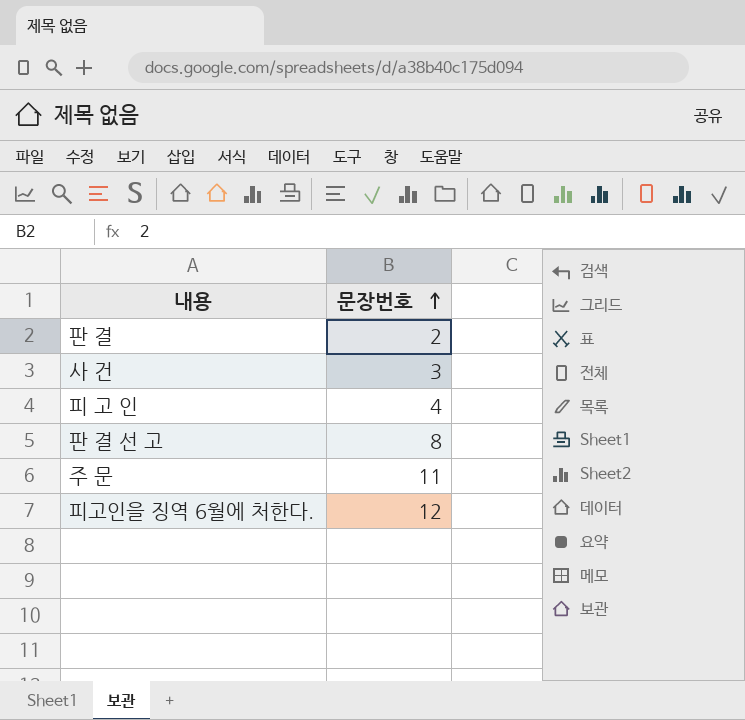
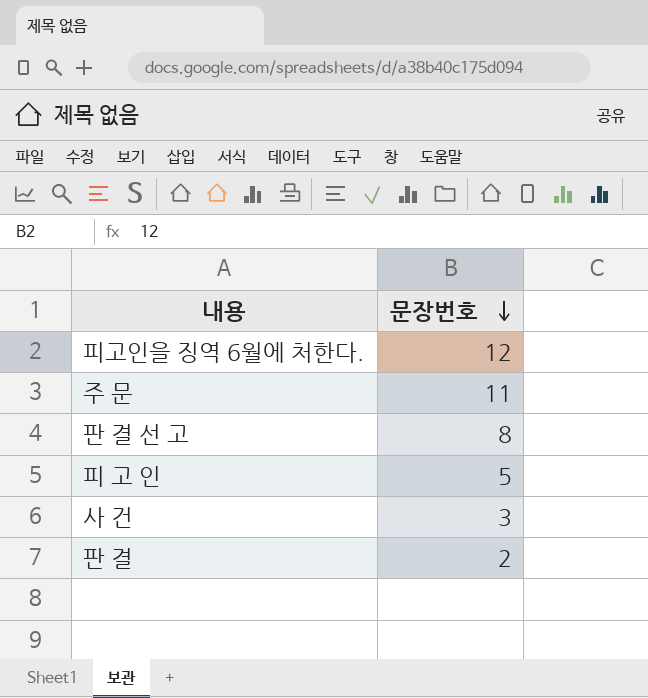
row order: 문장번호 ascending -> 문장번호 descending
피 고 인 | 문장번호: 4 -> 5

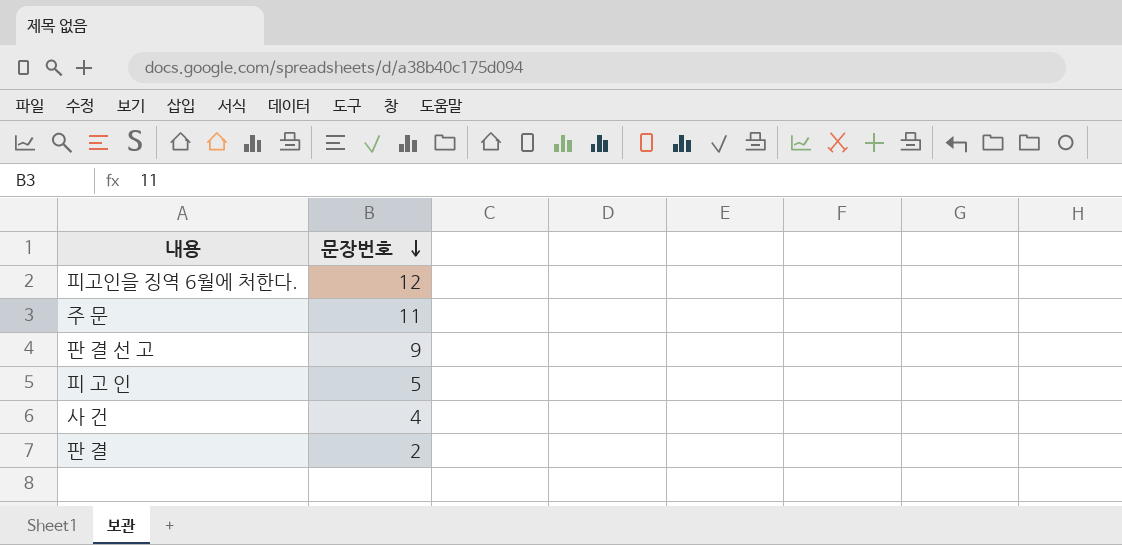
판 결 선 고 | 문장번호: 8 -> 9
사 건 | 문장번호: 3 -> 4

